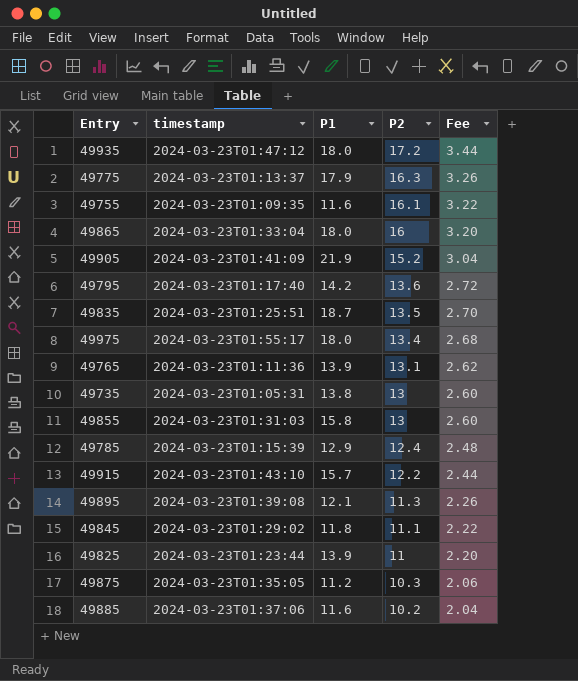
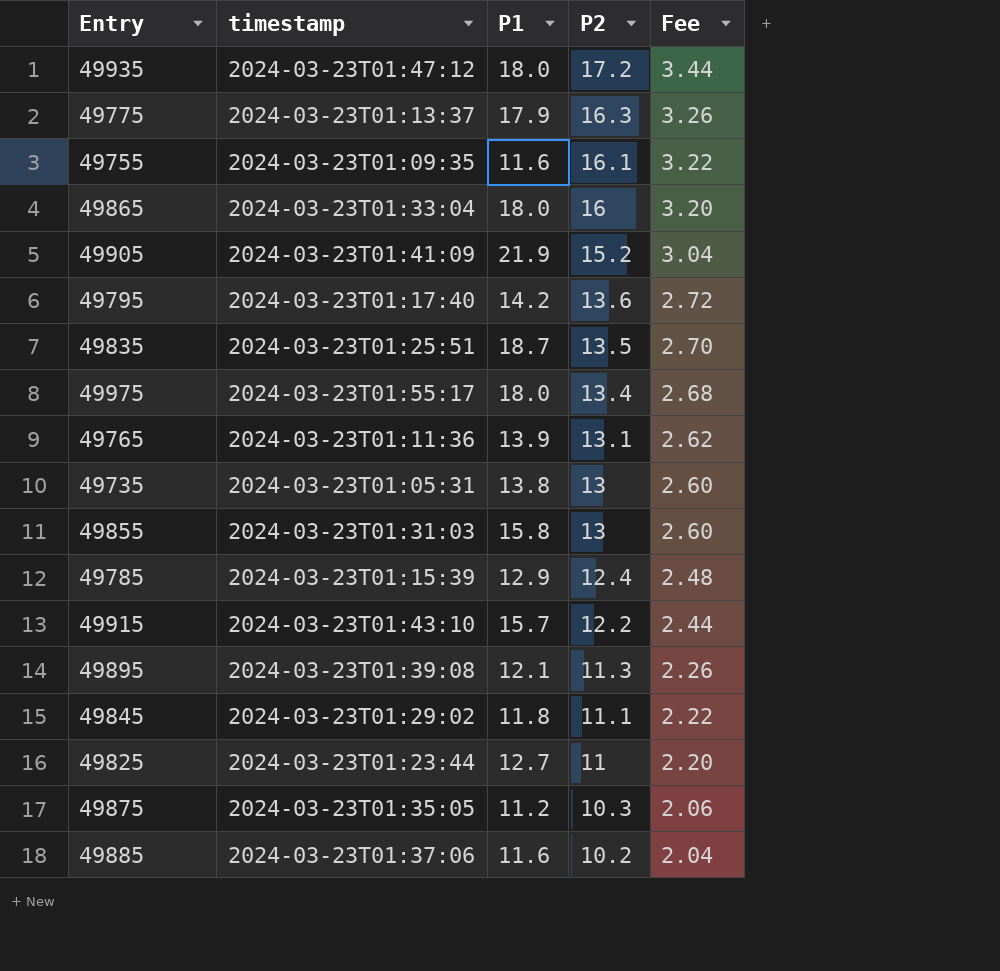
49825 | P1: 13.9 -> 12.7

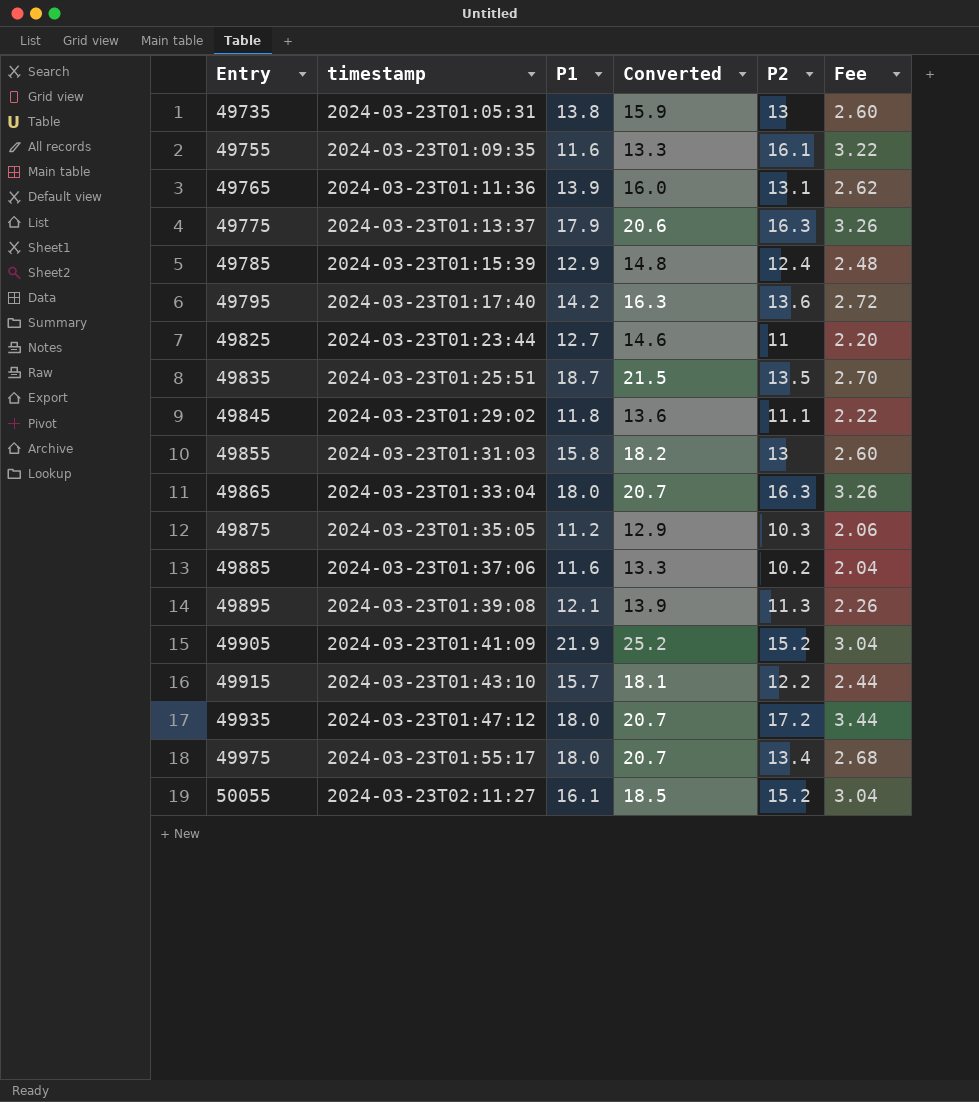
row order: P2 descending -> Entry ascending
column Converted | formula: none -> [P1] * 1.15
49865 | P2: 16 -> 16.3
49865 | Fee: 3.20 -> 3.26
row 50055: none -> 2024-03-23T02:11:27 | 16.1 | 18.5 | 15.2 | 3.04

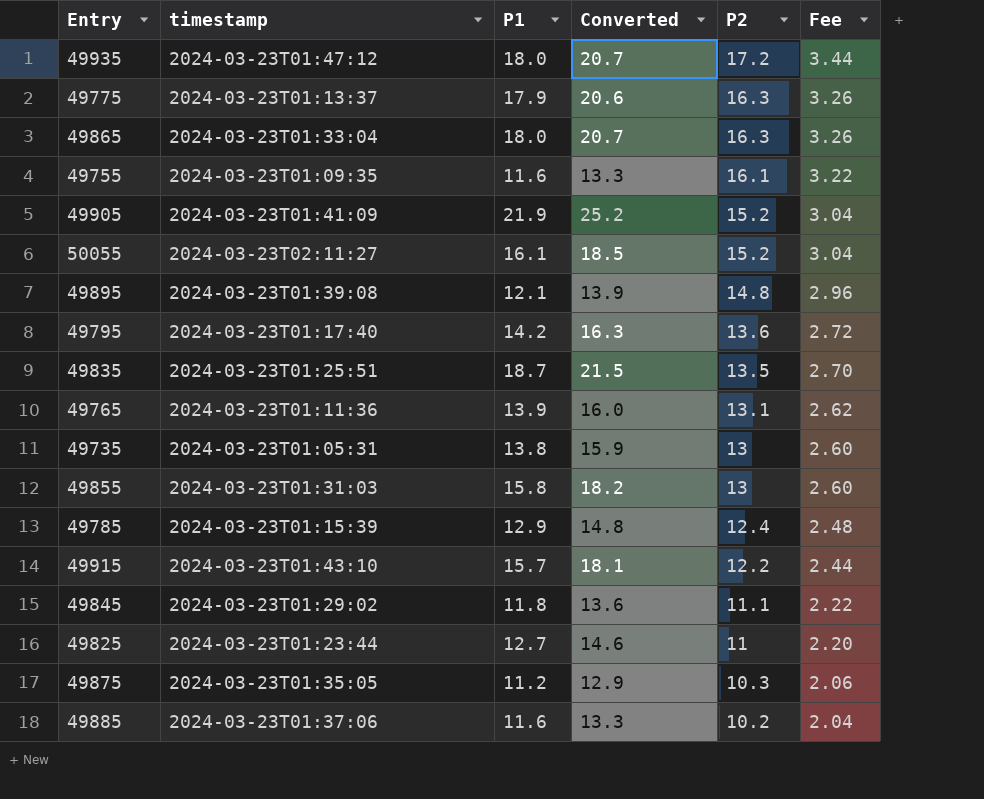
row order: Entry ascending -> P2 descending
row 49975: 2024-03-23T01:55:17 | 18.0 | 20.7 | 13.4 | 2.68 -> none
49895 | P2: 11.3 -> 14.8
49895 | Fee: 2.26 -> 2.96

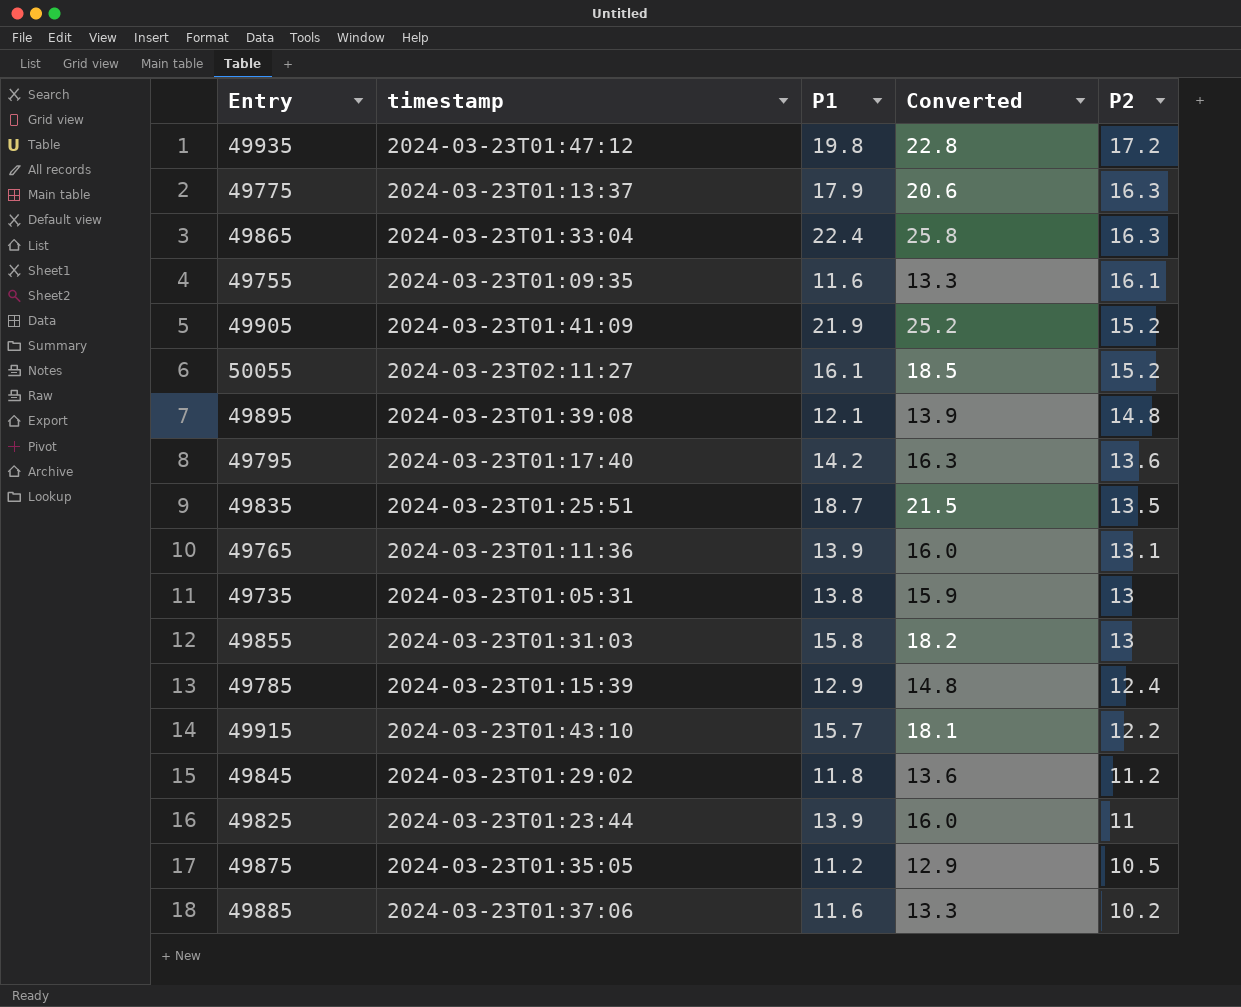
column Fee | formula: [P2] * 0.2 -> none
49935 | P1: 18.0 -> 19.8
49935 | Converted: 20.7 -> 22.8
49865 | P1: 18.0 -> 22.4
49865 | Converted: 20.7 -> 25.8
49845 | P2: 11.1 -> 11.2
49825 | P1: 12.7 -> 13.9
49825 | Converted: 14.6 -> 16.0
49875 | P2: 10.3 -> 10.5

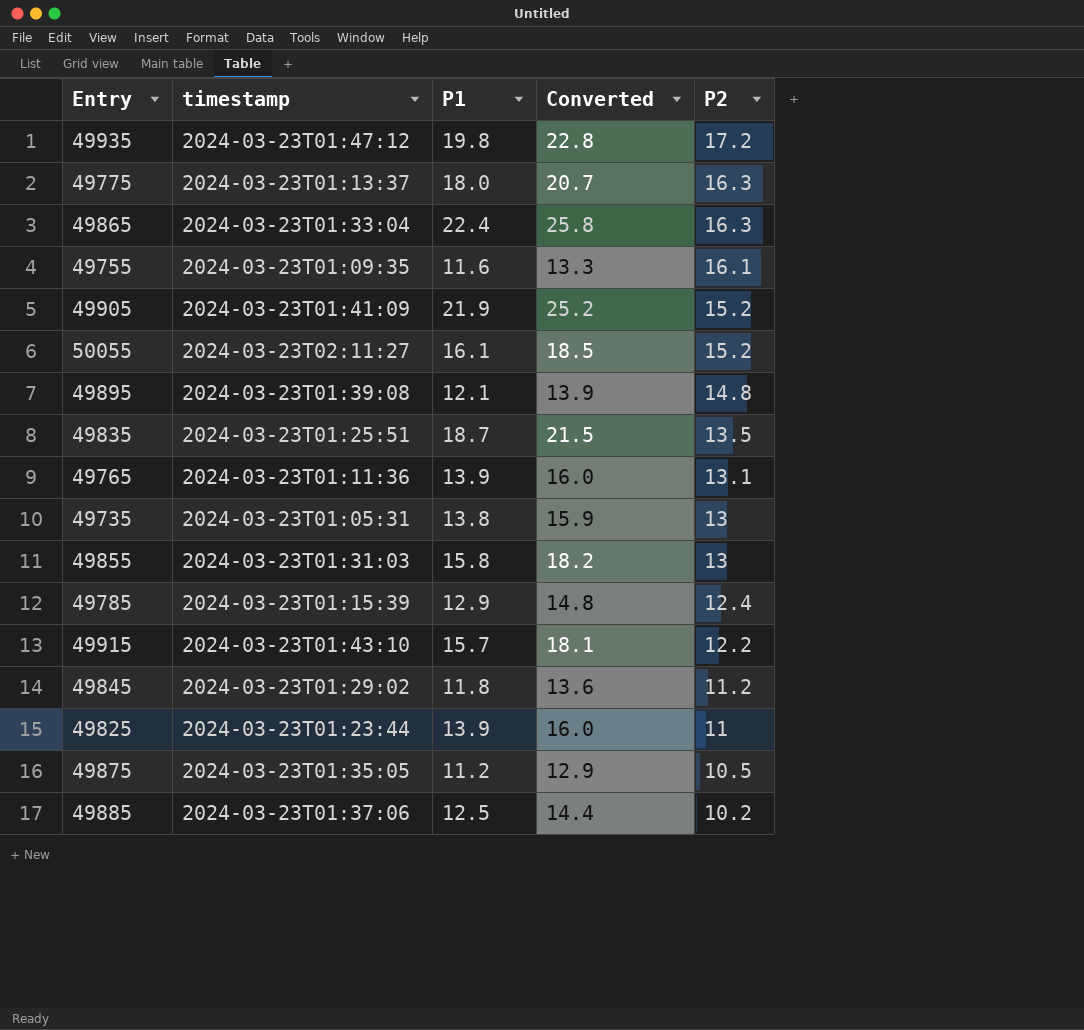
row 49795: 2024-03-23T01:17:40 | 14.2 | 16.3 | 13.6 -> none
49775 | P1: 17.9 -> 18.0
49775 | Converted: 20.6 -> 20.7
49885 | P1: 11.6 -> 12.5
49885 | Converted: 13.3 -> 14.4

